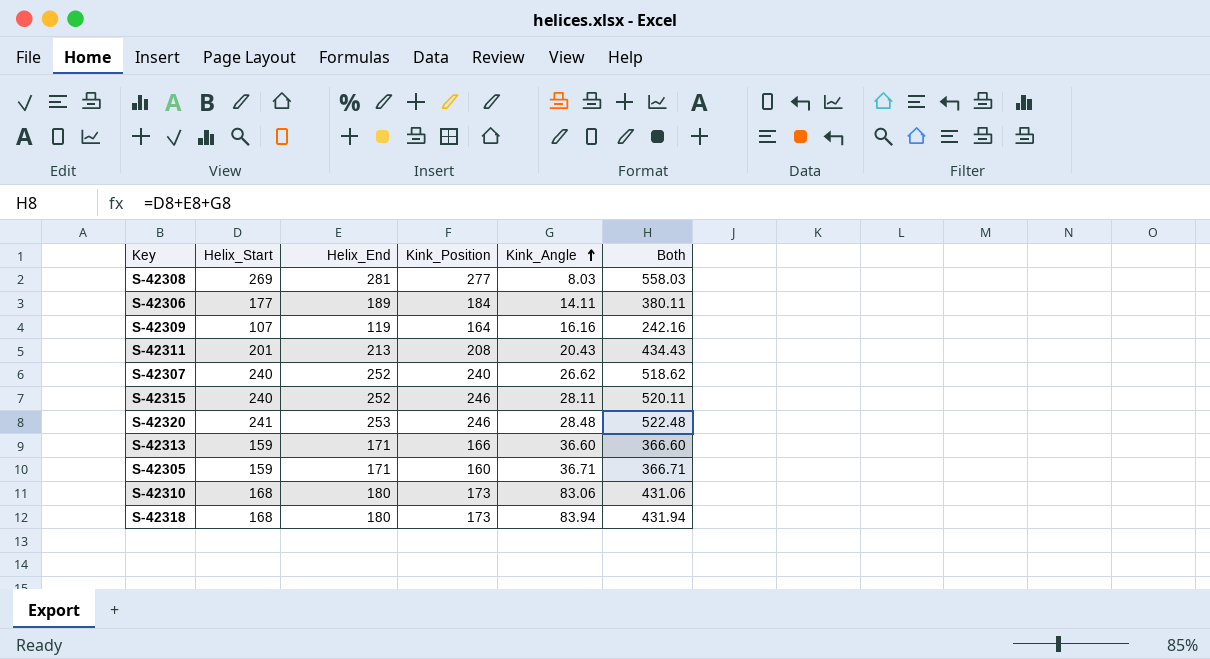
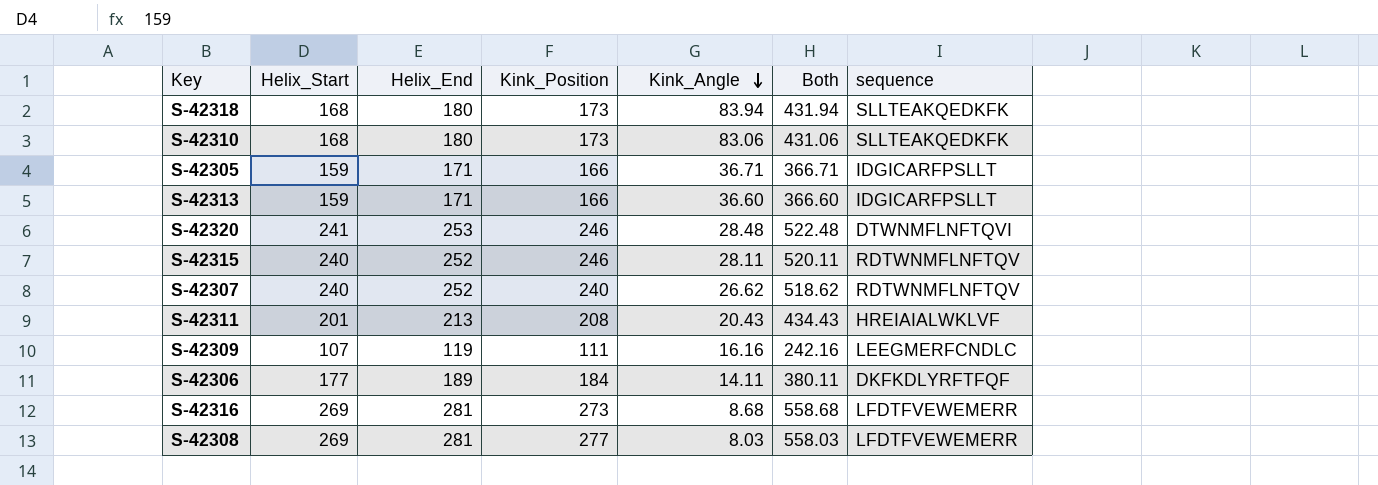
row order: Kink_Angle ascending -> Kink_Angle descending
column sequence | position: none -> 7
S-42305 | Kink_Position: 160 -> 166
S-42309 | Kink_Position: 164 -> 111
row S-42316: none -> 269 | 281 | 273 | 8.68 | 558.68 | LFDTFVEWEMERR

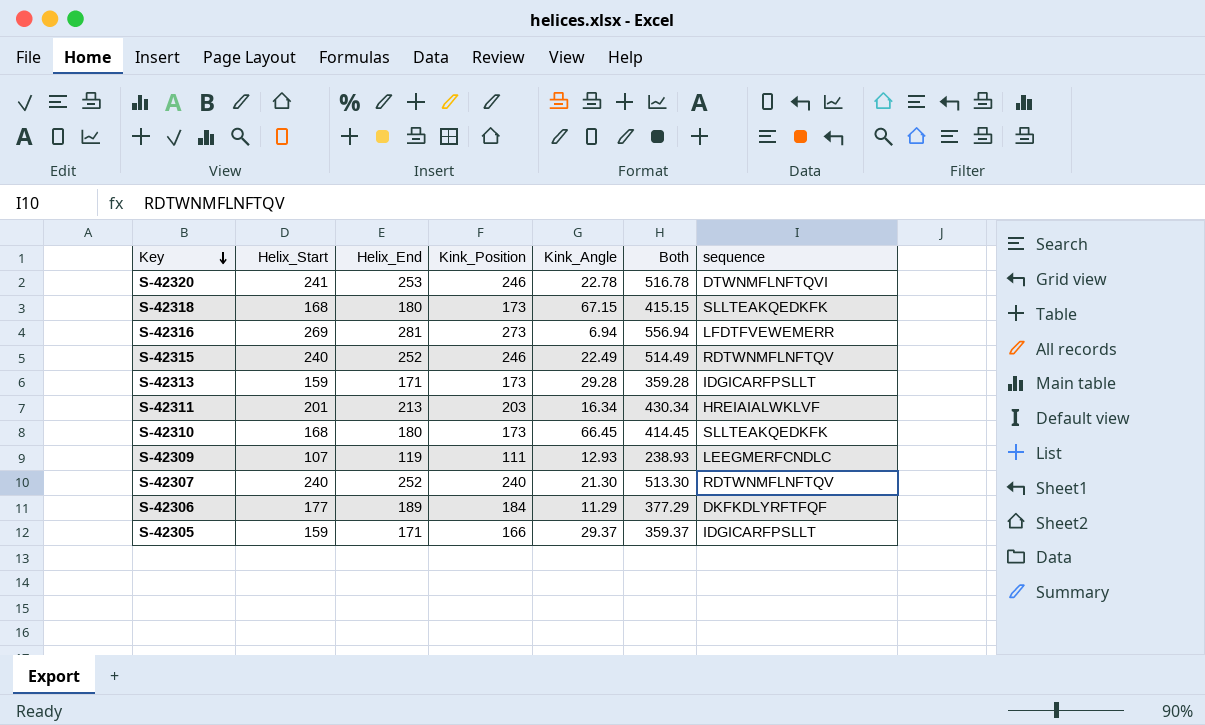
row order: Kink_Angle descending -> Key descending
row S-42308: 269 | 281 | 277 | 8.03 | 558.03 | LFDTFVEWEMERR -> none
S-42320 | Kink_Angle: 28.48 -> 22.78
S-42320 | Both: 522.48 -> 516.78
S-42318 | Kink_Angle: 83.94 -> 67.15
S-42318 | Both: 431.94 -> 415.15
S-42316 | Kink_Angle: 8.68 -> 6.94
S-42316 | Both: 558.68 -> 556.94
S-42315 | Kink_Angle: 28.11 -> 22.49
S-42315 | Both: 520.11 -> 514.49
S-42313 | Kink_Position: 166 -> 173
S-42313 | Kink_Angle: 36.60 -> 29.28
S-42313 | Both: 366.60 -> 359.28
S-42311 | Kink_Position: 208 -> 203
S-42311 | Kink_Angle: 20.43 -> 16.34
S-42311 | Both: 434.43 -> 430.34
S-42310 | Kink_Angle: 83.06 -> 66.45
S-42310 | Both: 431.06 -> 414.45
S-42309 | Kink_Angle: 16.16 -> 12.93
S-42309 | Both: 242.16 -> 238.93
S-42307 | Kink_Angle: 26.62 -> 21.30
S-42307 | Both: 518.62 -> 513.30
S-42306 | Kink_Angle: 14.11 -> 11.29
S-42306 | Both: 380.11 -> 377.29
S-42305 | Kink_Angle: 36.71 -> 29.37
S-42305 | Both: 366.71 -> 359.37

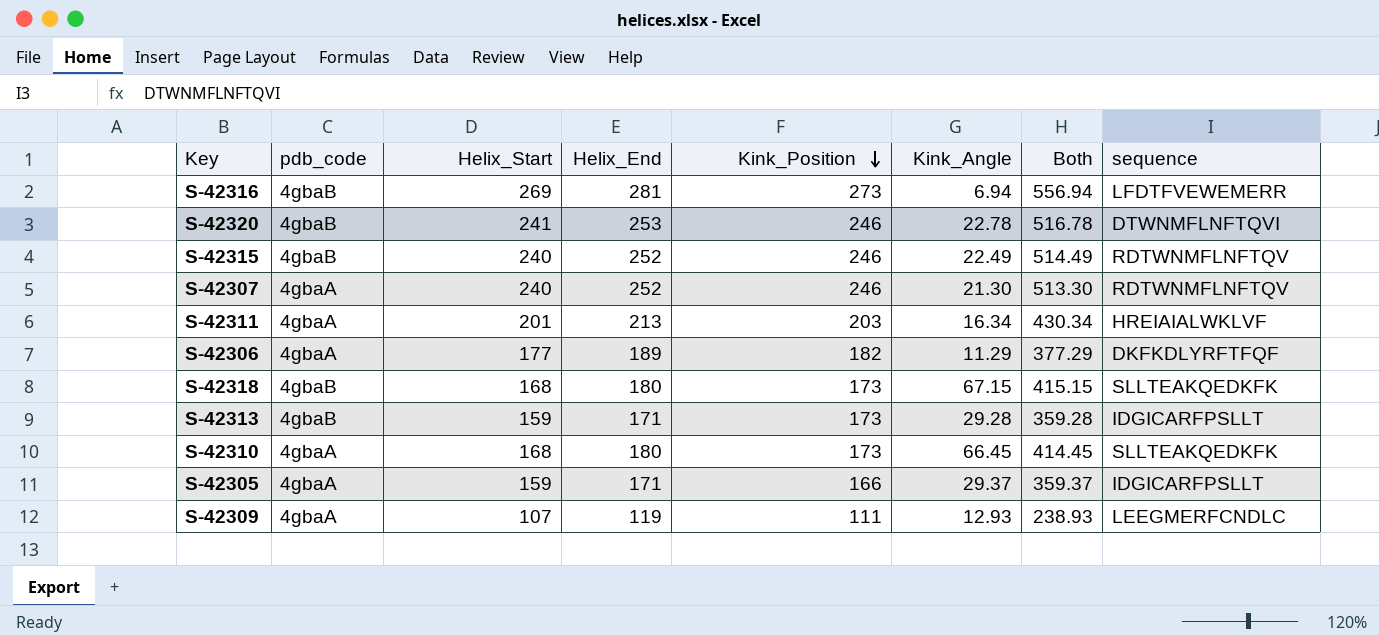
row order: Key descending -> Kink_Position descending
column pdb_code | position: none -> 2
S-42307 | Kink_Position: 240 -> 246
S-42306 | Kink_Position: 184 -> 182

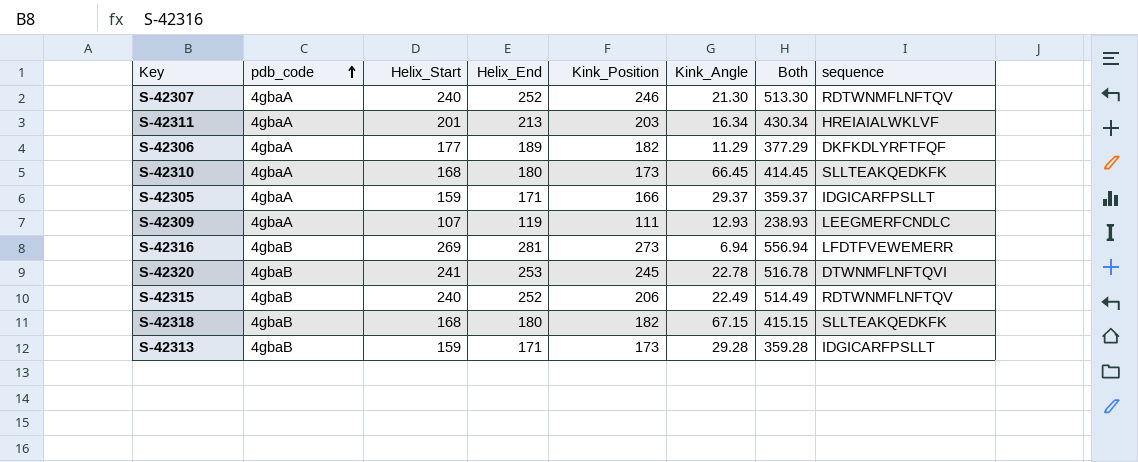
row order: Kink_Position descending -> pdb_code ascending
S-42320 | Kink_Position: 246 -> 245
S-42315 | Kink_Position: 246 -> 206
S-42318 | Kink_Position: 173 -> 182

